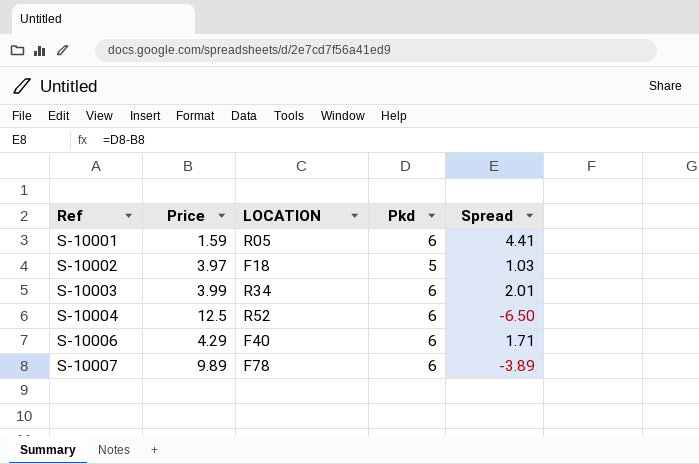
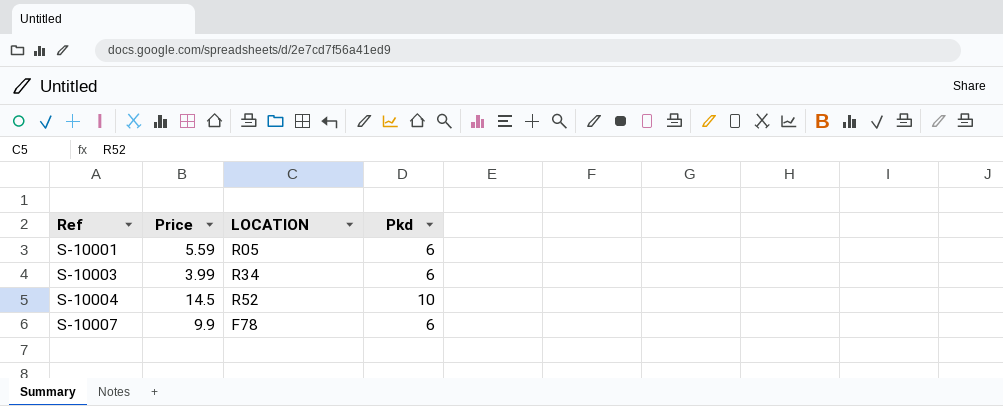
column Spread | formula: [Pkd] - [Price] -> none
row S-10002: 3.97 | F18 | 5 | 1.03 -> none
row S-10006: 4.29 | F40 | 6 | 1.71 -> none
S-10001 | Price: 1.59 -> 5.59
S-10004 | Price: 12.5 -> 14.5
S-10004 | Pkd: 6 -> 10
S-10007 | Price: 9.89 -> 9.9

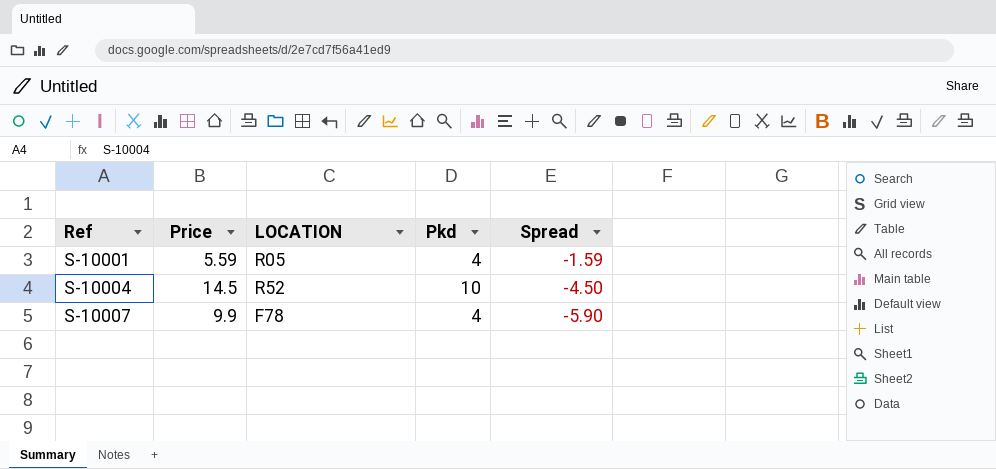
column Spread | formula: none -> [Pkd] - [Price]
row S-10003: 3.99 | R34 | 6 -> none
S-10001 | Pkd: 6 -> 4
S-10007 | Pkd: 6 -> 4

